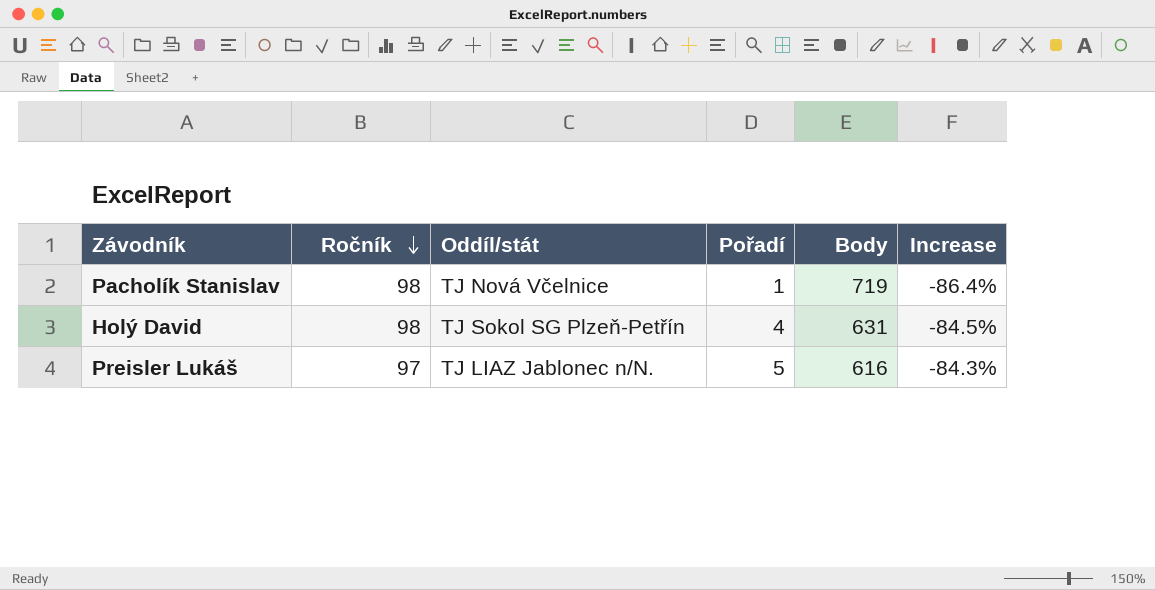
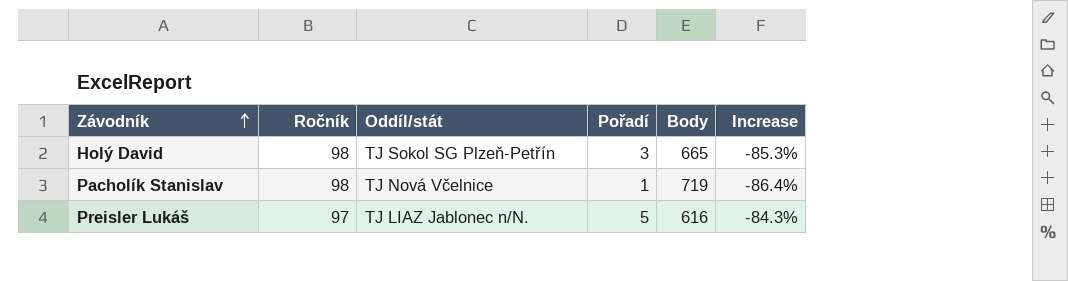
row order: Ročník descending -> Závodník ascending
Holý David | Pořadí: 4 -> 3
Holý David | Body: 631 -> 665
Holý David | Increase: -84.5% -> -85.3%

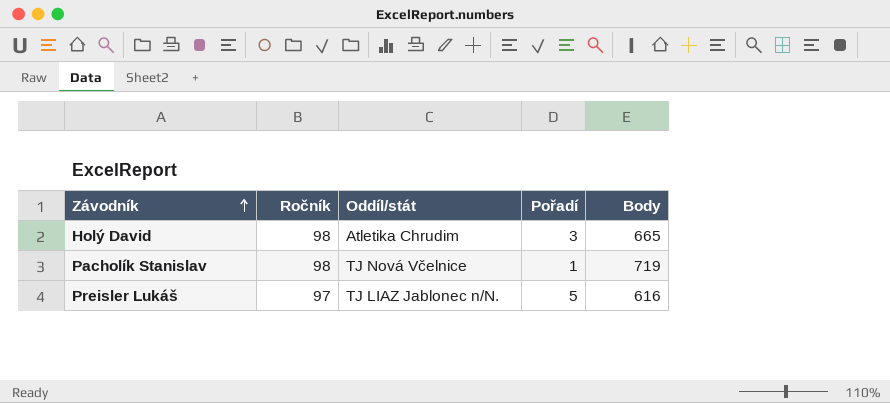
column Increase | formula: ([Ročník] - [Body]) / [Body] -> none
Holý David | Oddíl/stát: TJ Sokol SG Plzeň-Petřín -> Atletika Chrudim

